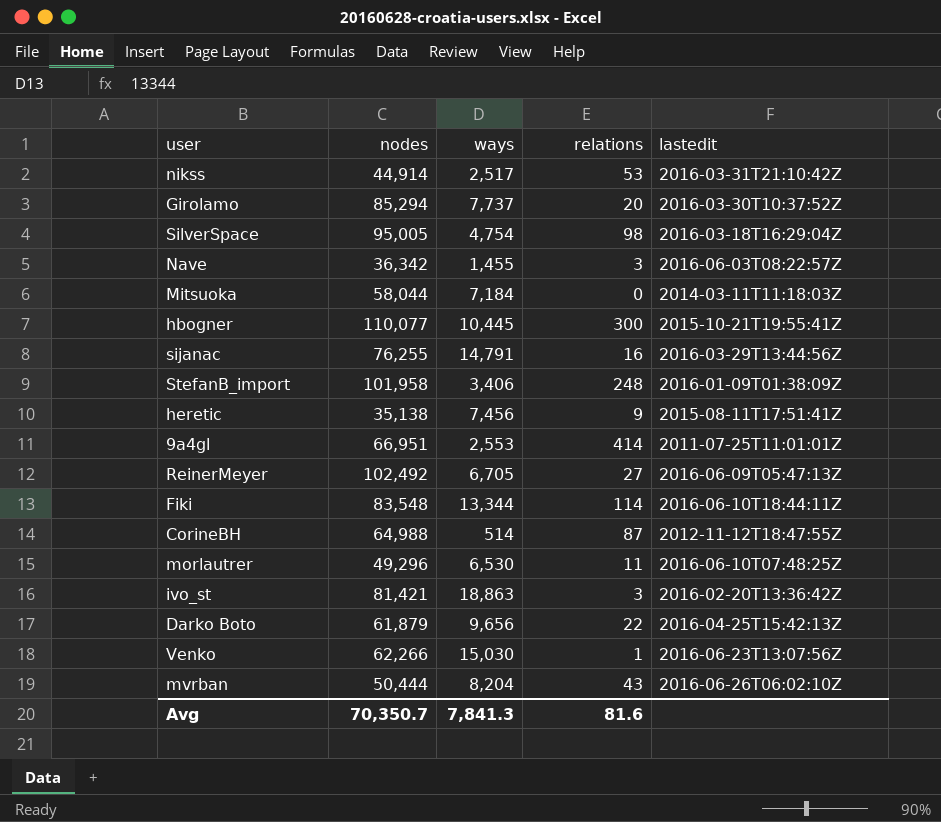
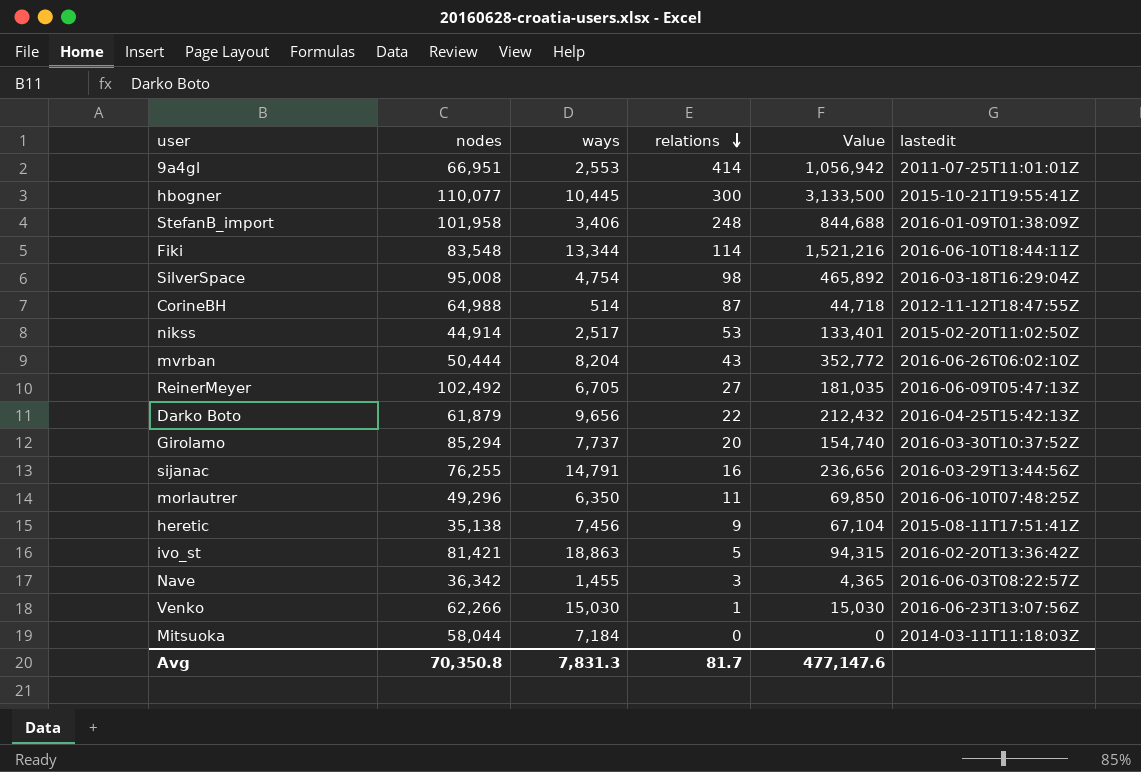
row order: none -> relations descending
column Value | formula: none -> [ways] * [relations]
SilverSpace | nodes: 95,005 -> 95,008
nikss | lastedit: 2016-03-31T21:10:42Z -> 2015-02-20T11:02:50Z
morlautrer | ways: 6,530 -> 6,350
ivo_st | relations: 3 -> 5
Avg | nodes: 70,350.7 -> 70,350.8
Avg | ways: 7,841.3 -> 7,831.3
Avg | relations: 81.6 -> 81.7

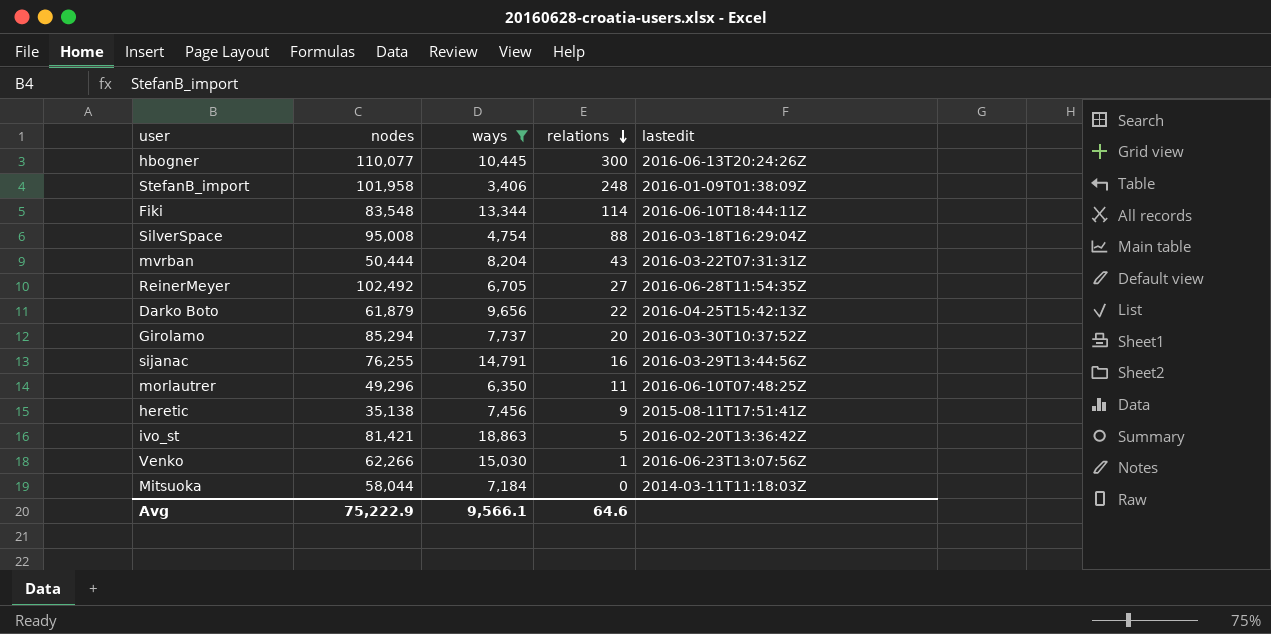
filter: none -> ways >= 3,406
column Value | formula: [ways] * [relations] -> none
hbogner | lastedit: 2015-10-21T19:55:41Z -> 2016-06-13T20:24:26Z
SilverSpace | relations: 98 -> 88
mvrban | lastedit: 2016-06-26T06:02:10Z -> 2016-03-22T07:31:31Z
ReinerMeyer | lastedit: 2016-06-09T05:47:13Z -> 2016-06-28T11:54:35Z
Avg | nodes: 70,350.8 -> 75,222.9
Avg | ways: 7,831.3 -> 9,566.1
Avg | relations: 81.7 -> 64.6

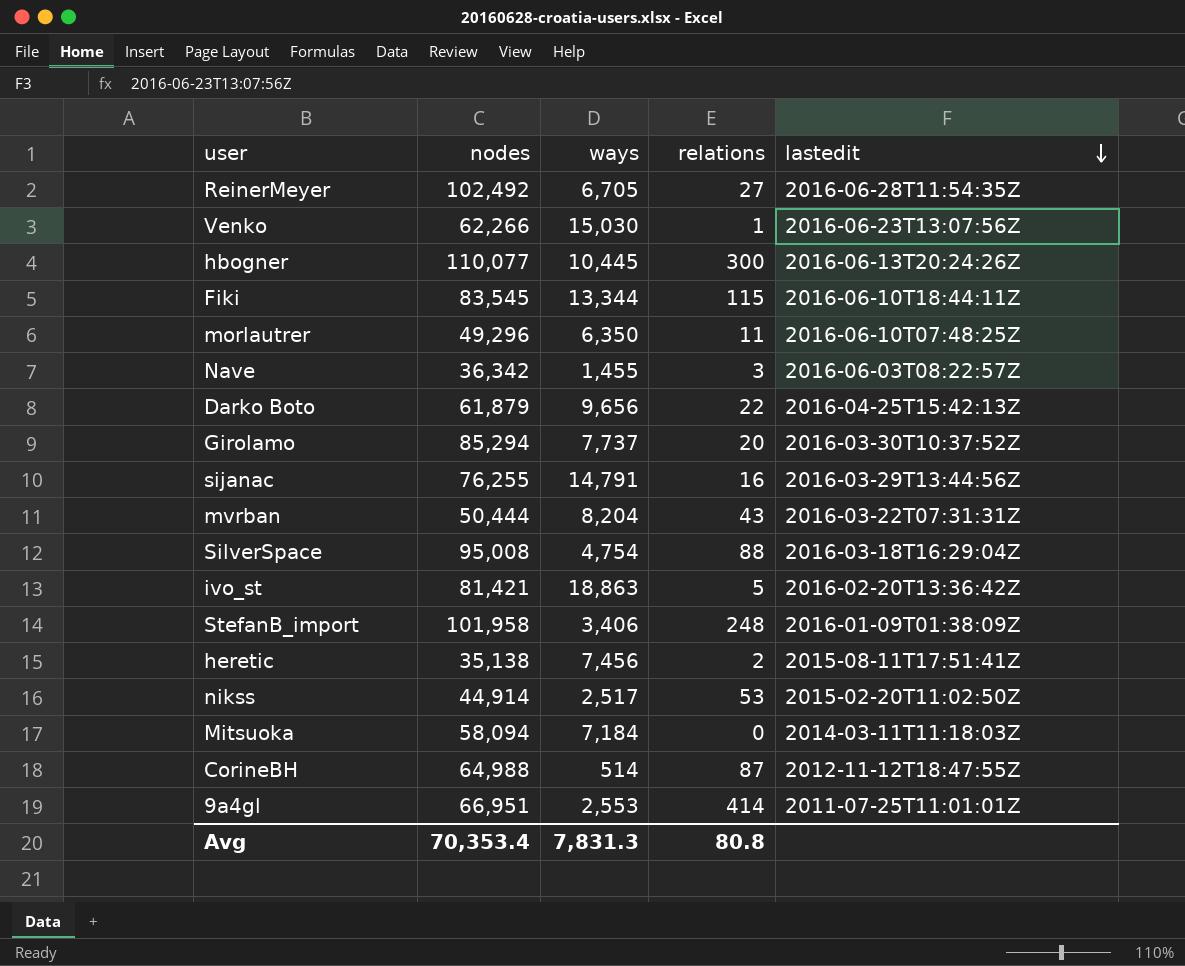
filter: ways >= 3,406 -> none
row order: relations descending -> lastedit descending
Fiki | nodes: 83,548 -> 83,545
Fiki | relations: 114 -> 115
heretic | relations: 9 -> 2
Mitsuoka | nodes: 58,044 -> 58,094
Avg | nodes: 75,222.9 -> 70,353.4
Avg | ways: 9,566.1 -> 7,831.3
Avg | relations: 64.6 -> 80.8

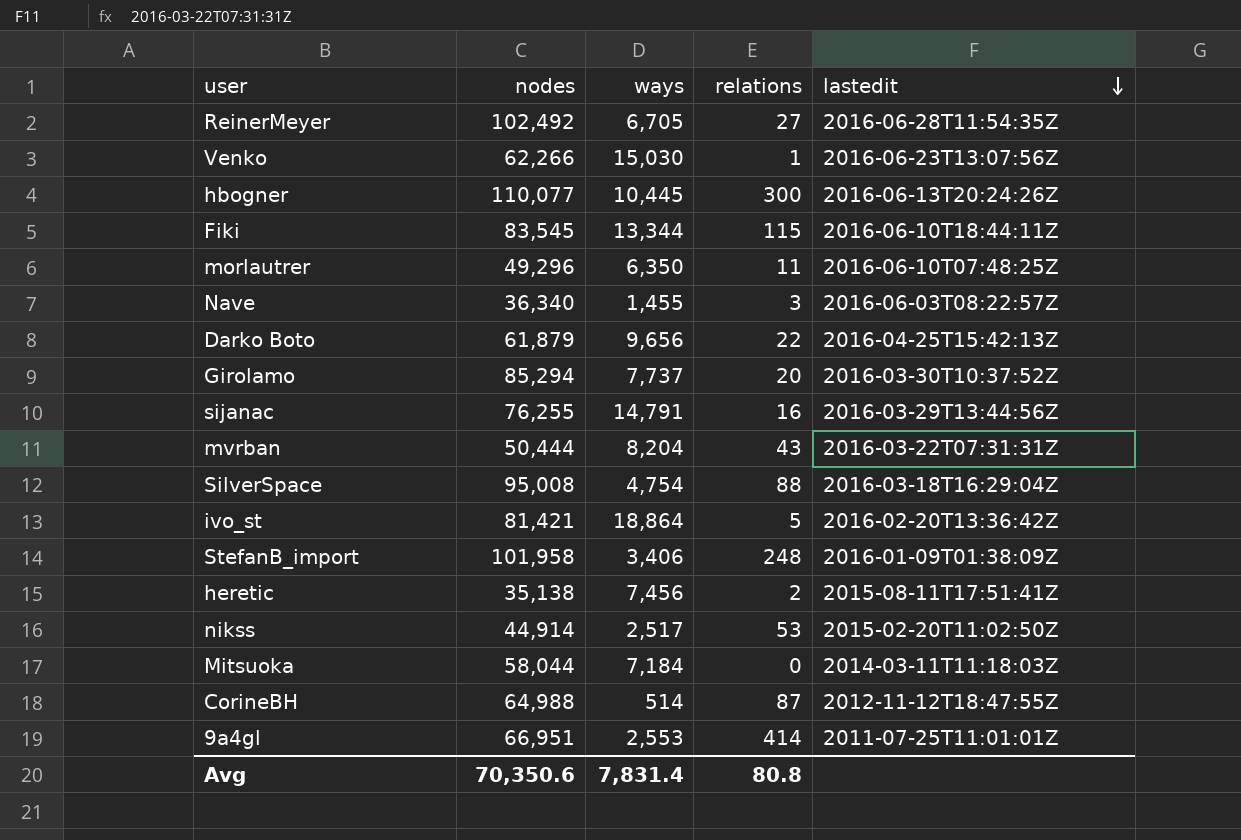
Nave | nodes: 36,342 -> 36,340
ivo_st | ways: 18,863 -> 18,864
Mitsuoka | nodes: 58,094 -> 58,044
Avg | nodes: 70,353.4 -> 70,350.6
Avg | ways: 7,831.3 -> 7,831.4

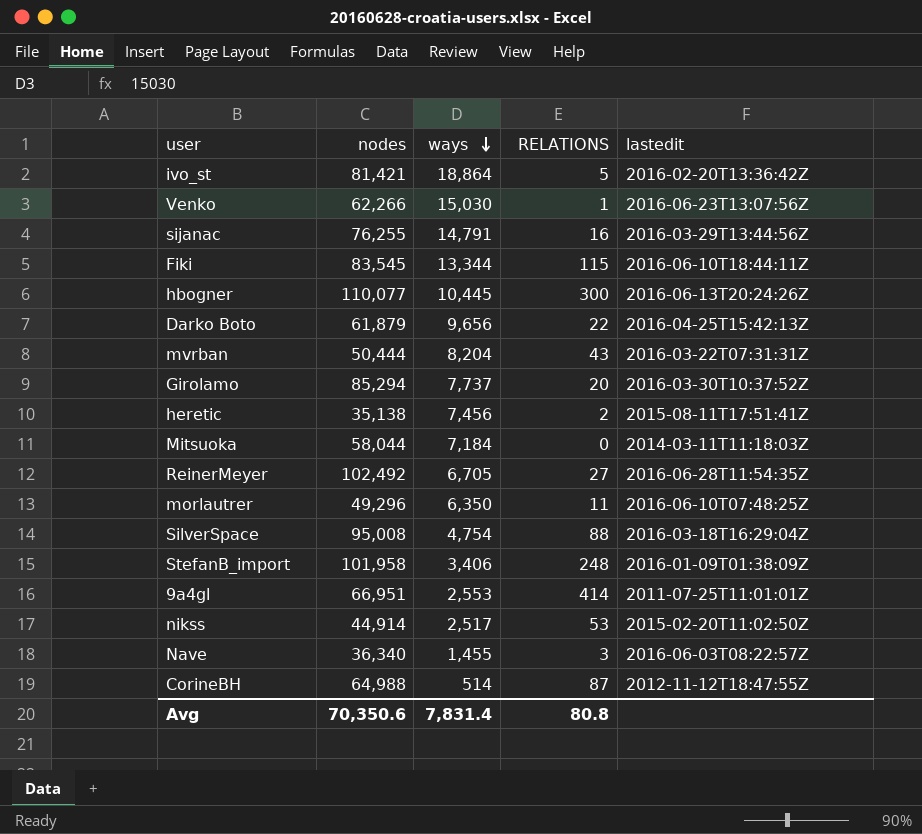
row order: lastedit descending -> ways descending
column name: relations -> RELATIONS

